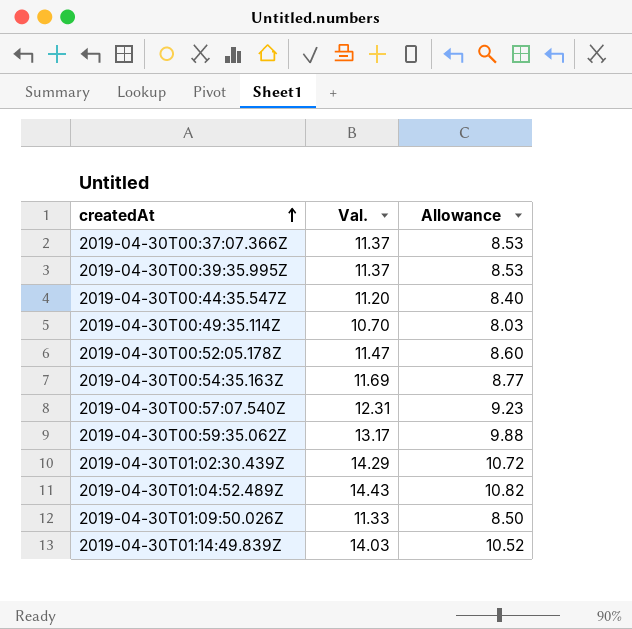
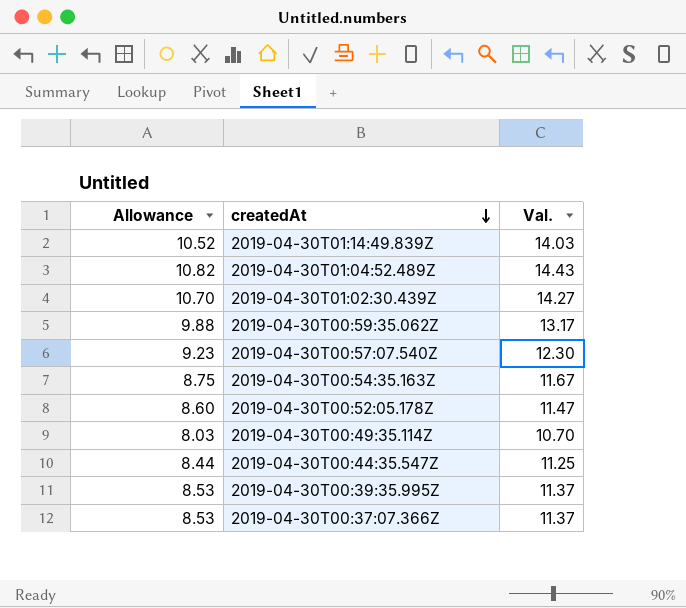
row order: createdAt ascending -> createdAt descending
column Allowance | position: 3 -> 1
row 2019-04-30T01:09:50.026Z: 11.33 | 8.50 -> none
2019-04-30T01:02:30.439Z | Allowance: 10.72 -> 10.70
2019-04-30T01:02:30.439Z | Val.: 14.29 -> 14.27
2019-04-30T00:57:07.540Z | Val.: 12.31 -> 12.30
2019-04-30T00:54:35.163Z | Allowance: 8.77 -> 8.75
2019-04-30T00:54:35.163Z | Val.: 11.69 -> 11.67
2019-04-30T00:44:35.547Z | Allowance: 8.40 -> 8.44
2019-04-30T00:44:35.547Z | Val.: 11.20 -> 11.25

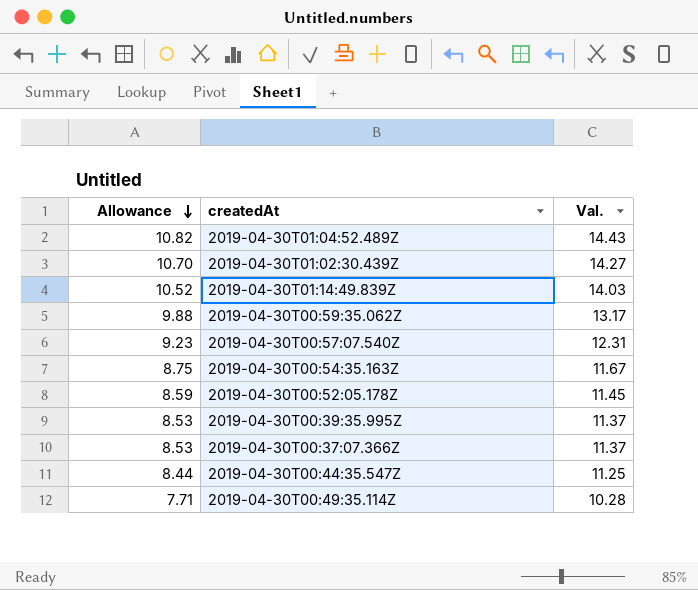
row order: createdAt descending -> Allowance descending
2019-04-30T00:57:07.540Z | Val.: 12.30 -> 12.31
2019-04-30T00:52:05.178Z | Allowance: 8.60 -> 8.59
2019-04-30T00:52:05.178Z | Val.: 11.47 -> 11.45
2019-04-30T00:49:35.114Z | Allowance: 8.03 -> 7.71
2019-04-30T00:49:35.114Z | Val.: 10.70 -> 10.28

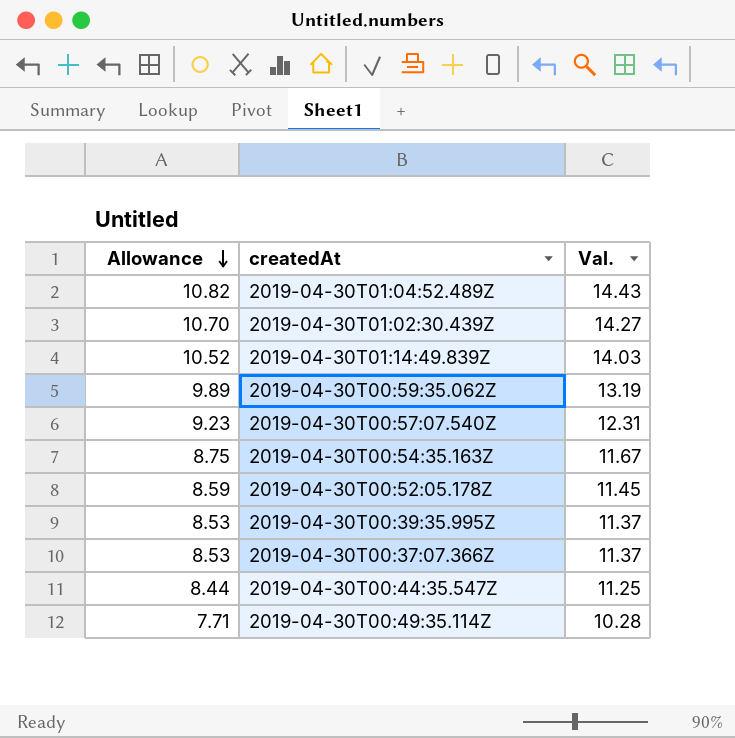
2019-04-30T00:59:35.062Z | Allowance: 9.88 -> 9.89
2019-04-30T00:59:35.062Z | Val.: 13.17 -> 13.19

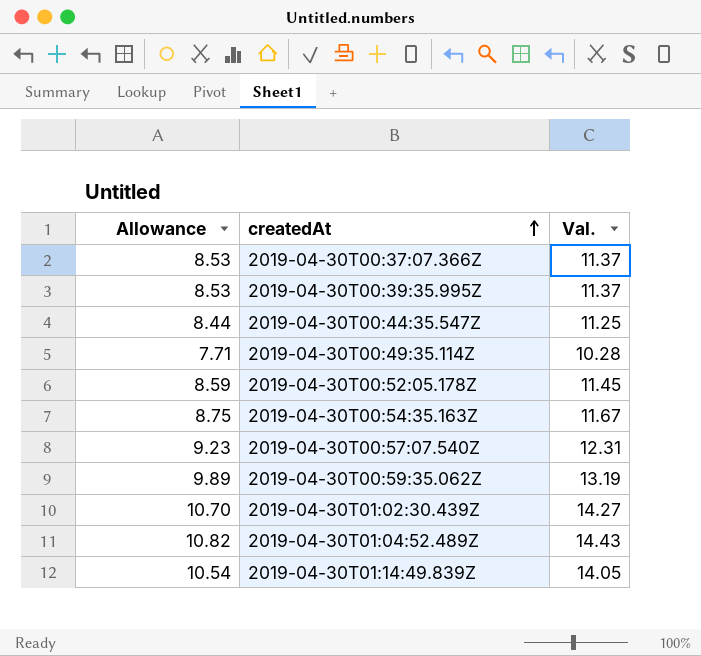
row order: Allowance descending -> createdAt ascending
2019-04-30T01:14:49.839Z | Allowance: 10.52 -> 10.54
2019-04-30T01:14:49.839Z | Val.: 14.03 -> 14.05

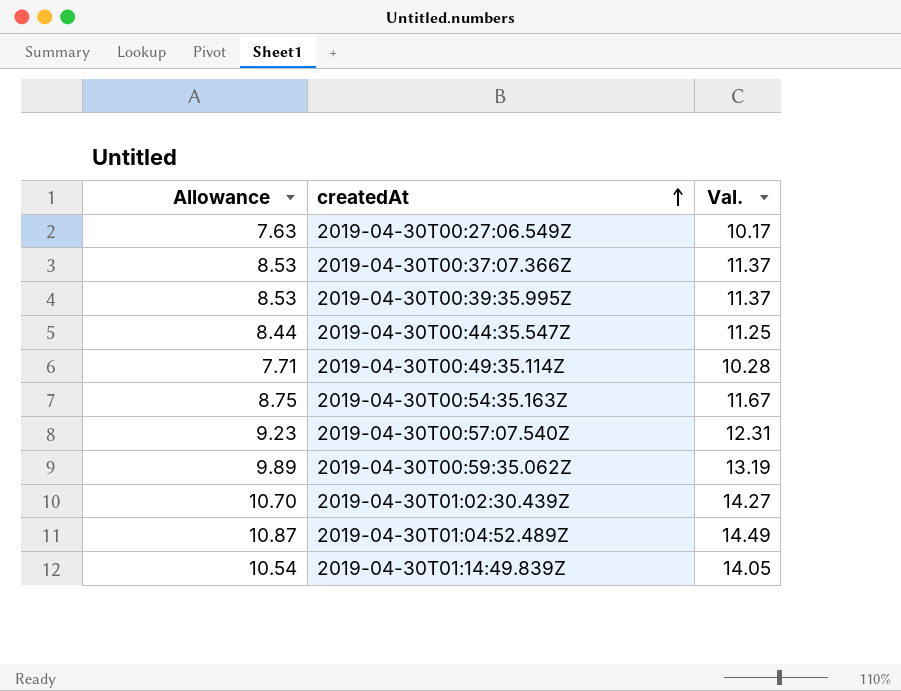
row 2019-04-30T00:52:05.178Z: 8.59 | 11.45 -> none
row 2019-04-30T00:27:06.549Z: none -> 7.63 | 10.17
2019-04-30T01:04:52.489Z | Allowance: 10.82 -> 10.87
2019-04-30T01:04:52.489Z | Val.: 14.43 -> 14.49

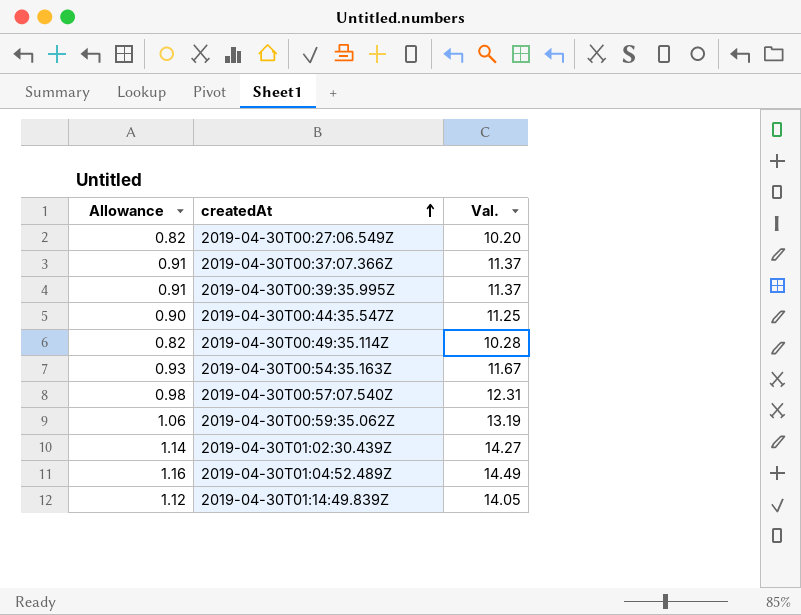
column Allowance | formula: [Val.] * 0.75 -> [Val.] * 0.08
2019-04-30T00:27:06.549Z | Val.: 10.17 -> 10.20

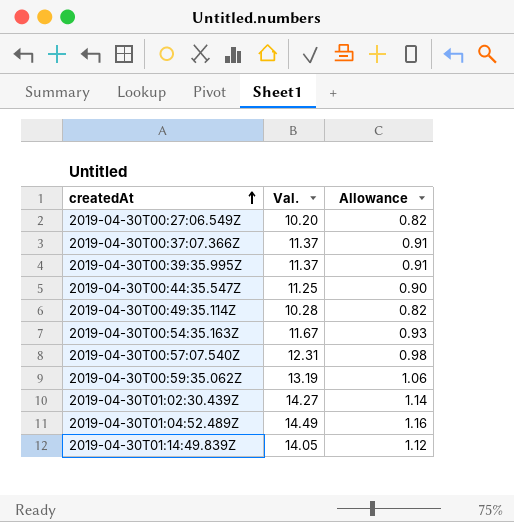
column Allowance | position: 1 -> 3

